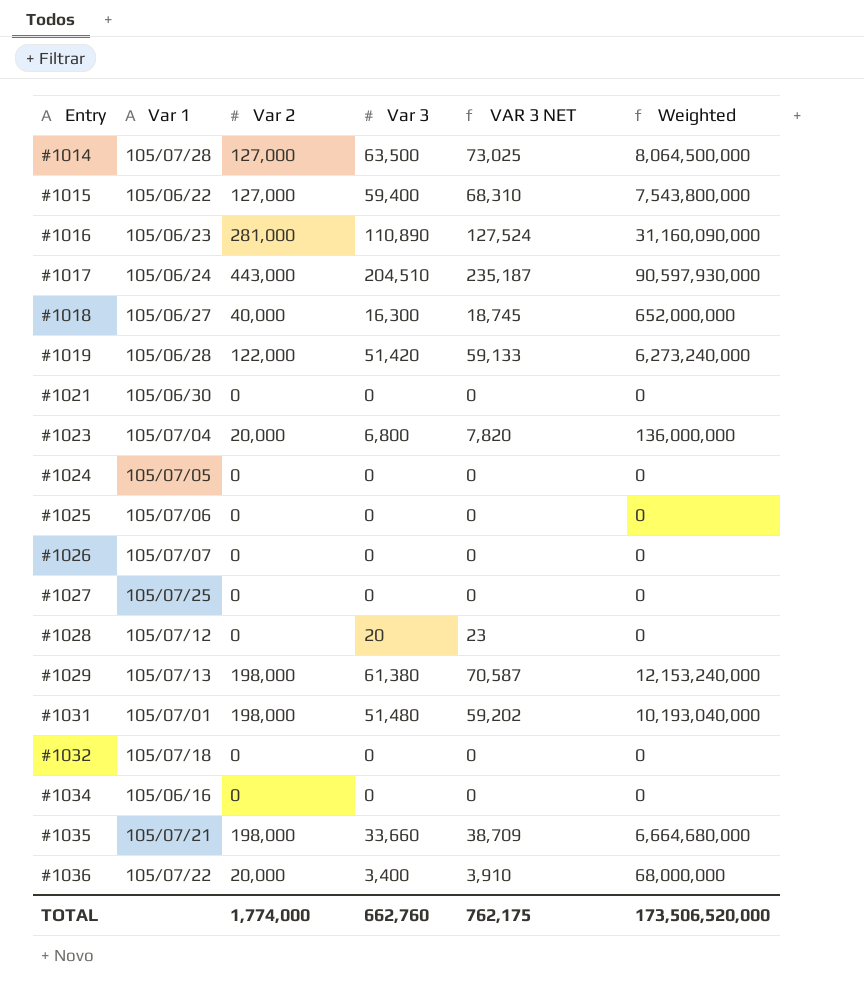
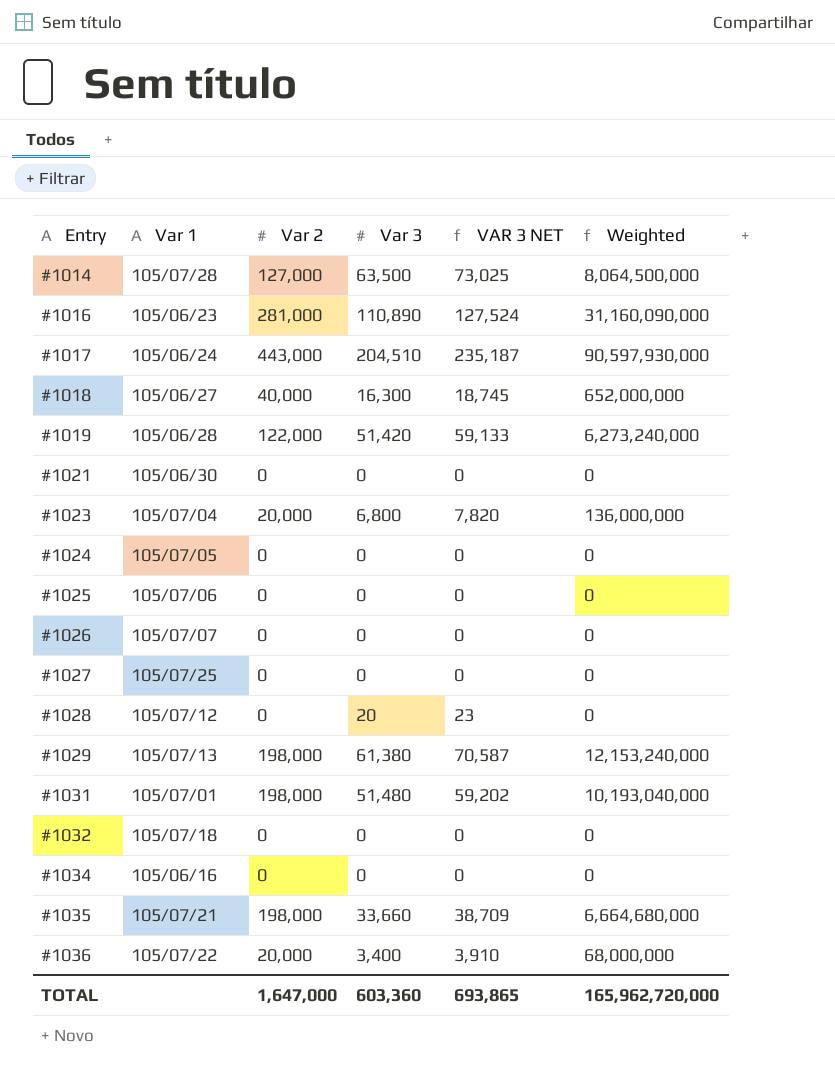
row #1015: 105/06/22 | 127,000 | 59,400 | 68,310 | 7,543,800,000 -> none
TOTAL | Var 2: 1,774,000 -> 1,647,000
TOTAL | Var 3: 662,760 -> 603,360
TOTAL | VAR 3 NET: 762,175 -> 693,865
TOTAL | Weighted: 173,506,520,000 -> 165,962,720,000

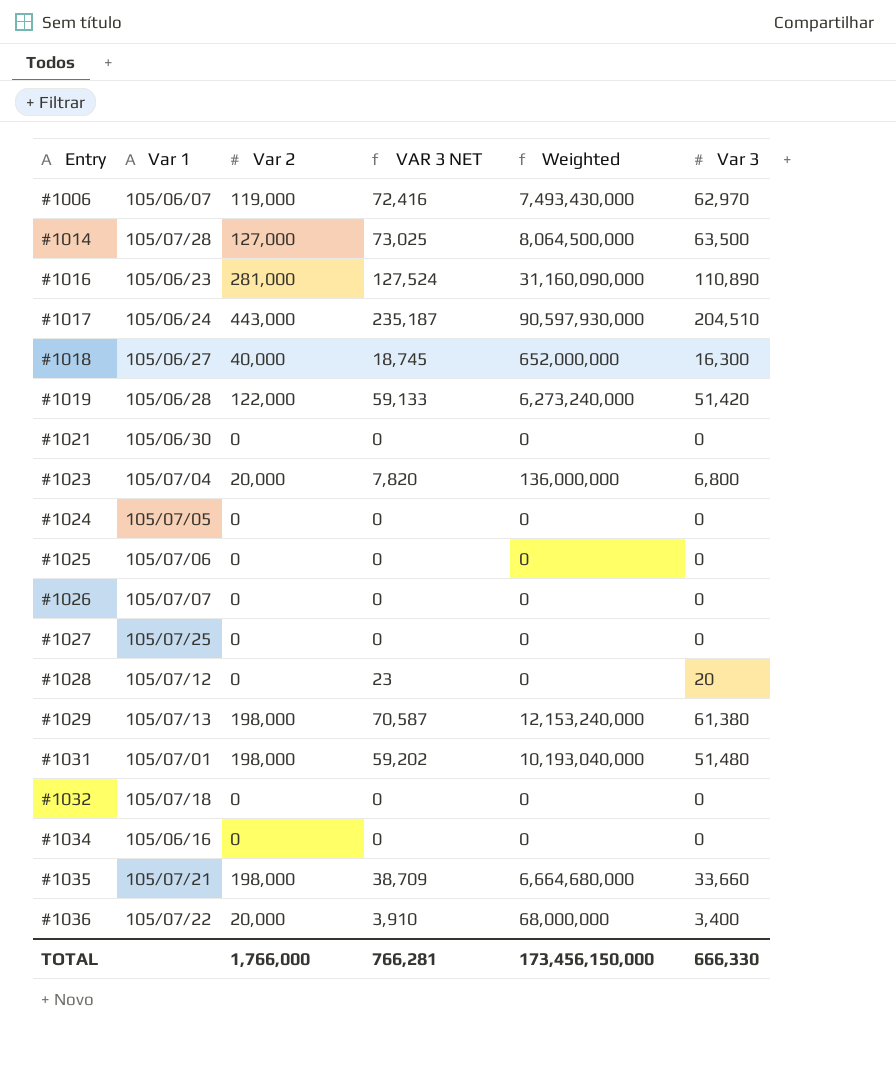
column Var 3 | position: 4 -> 6
row #1006: none -> 105/06/07 | 119,000 | 72,416 | 7,493,430,000 | 62,970
TOTAL | Var 2: 1,647,000 -> 1,766,000
TOTAL | VAR 3 NET: 693,865 -> 766,281
TOTAL | Weighted: 165,962,720,000 -> 173,456,150,000
TOTAL | Var 3: 603,360 -> 666,330

